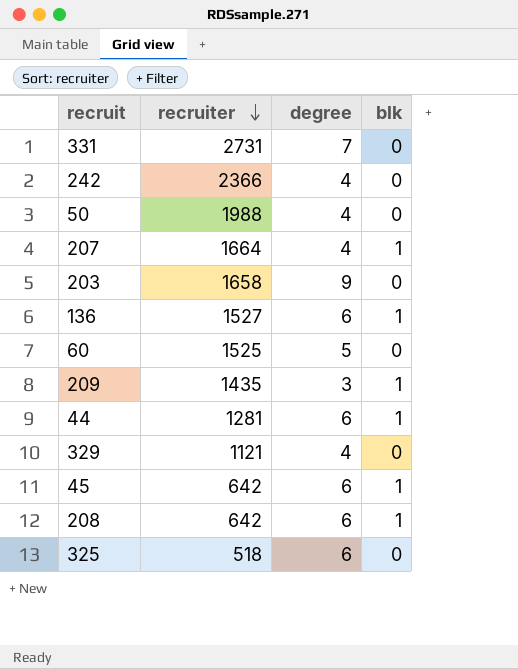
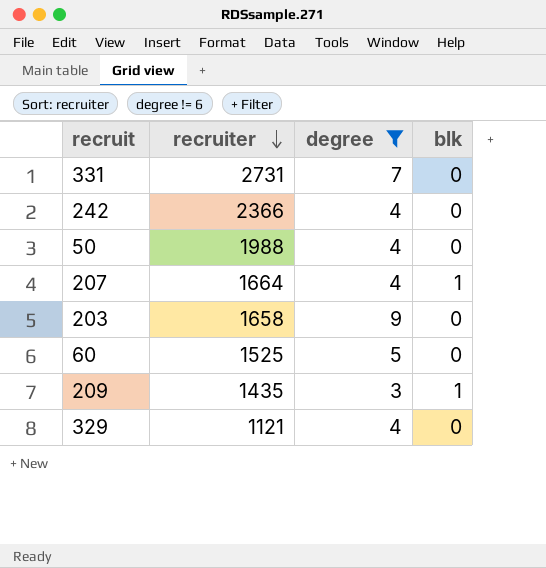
filter: none -> degree != 6

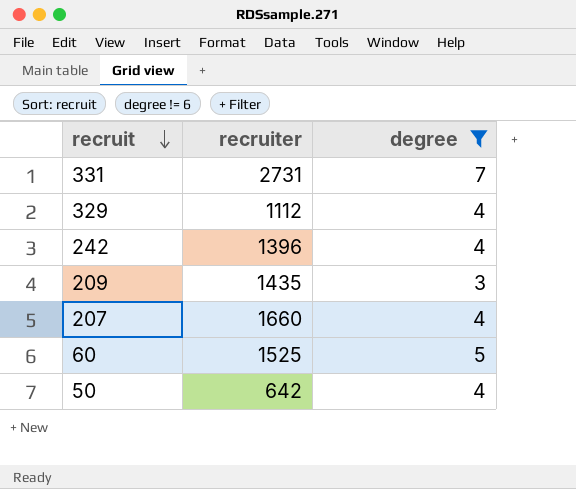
row order: recruiter descending -> recruit descending
column blk | position: 4 -> none
row 203: 1658 | 9 | 0 -> none
329 | recruiter: 1121 -> 1112
242 | recruiter: 2366 -> 1396
207 | recruiter: 1664 -> 1660
50 | recruiter: 1988 -> 642

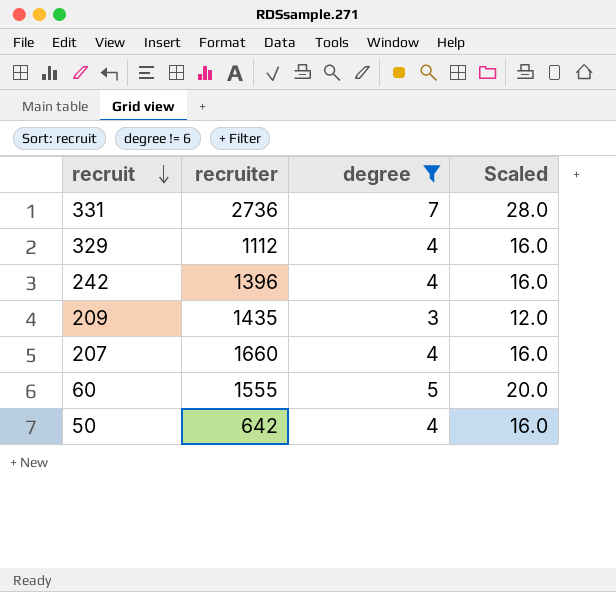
column Scaled | formula: none -> [degree] * 4
331 | recruiter: 2731 -> 2736
60 | recruiter: 1525 -> 1555

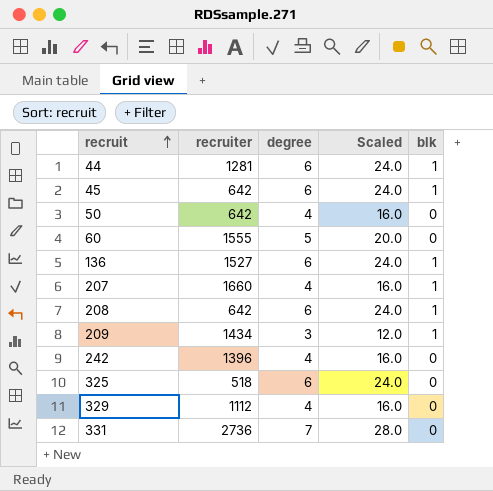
filter: degree != 6 -> none
row order: recruit descending -> recruit ascending
column blk | position: none -> 5
209 | recruiter: 1435 -> 1434

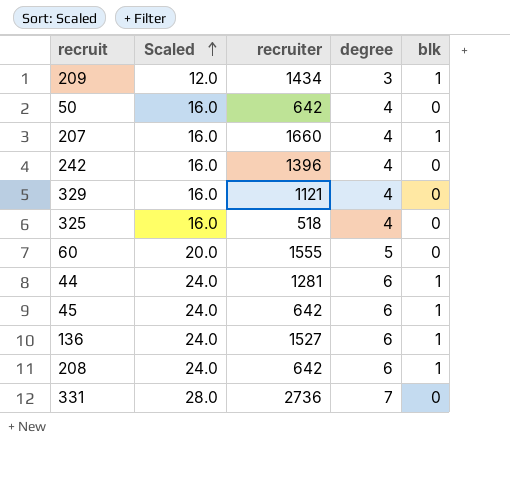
row order: recruit ascending -> Scaled ascending
column Scaled | position: 4 -> 2
329 | recruiter: 1112 -> 1121
325 | Scaled: 24.0 -> 16.0
325 | degree: 6 -> 4

